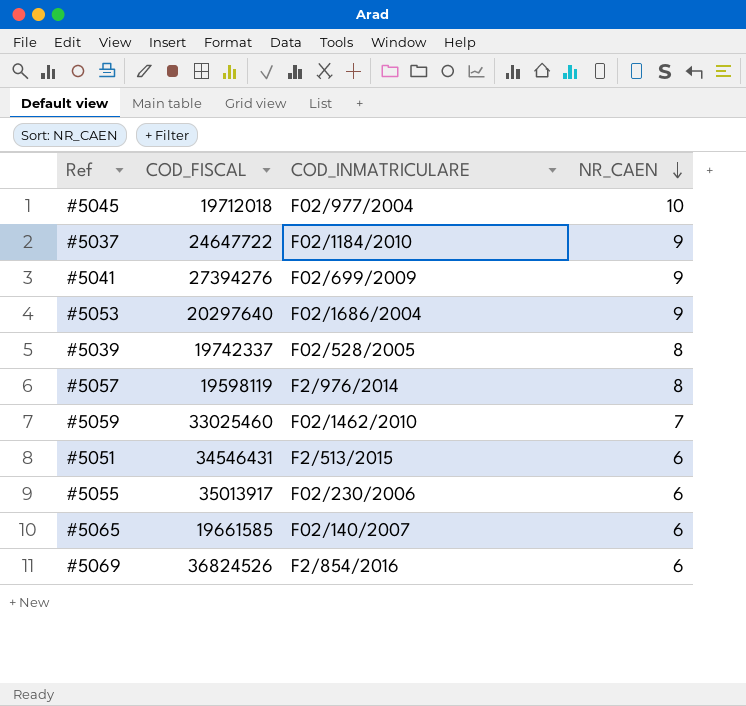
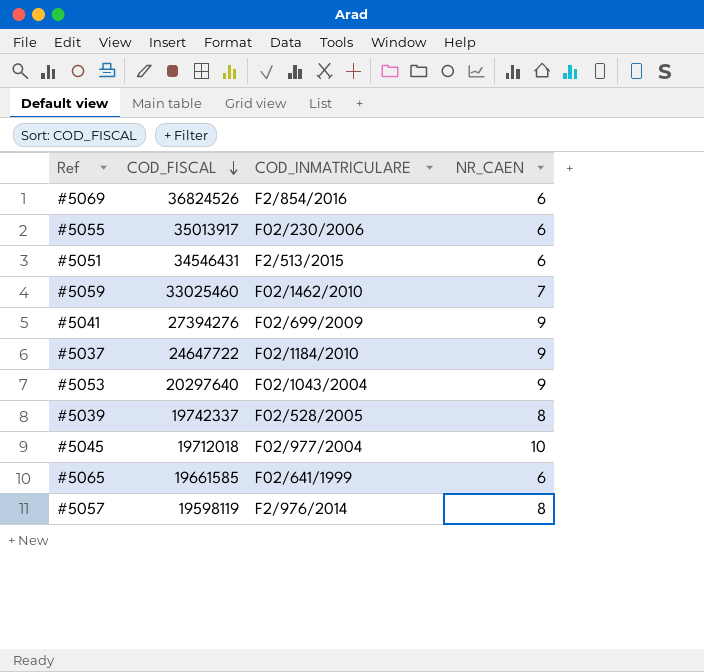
row order: NR_CAEN descending -> COD_FISCAL descending
#5053 | COD_INMATRICULARE: F02/1686/2004 -> F02/1043/2004
#5065 | COD_INMATRICULARE: F02/140/2007 -> F02/641/1999

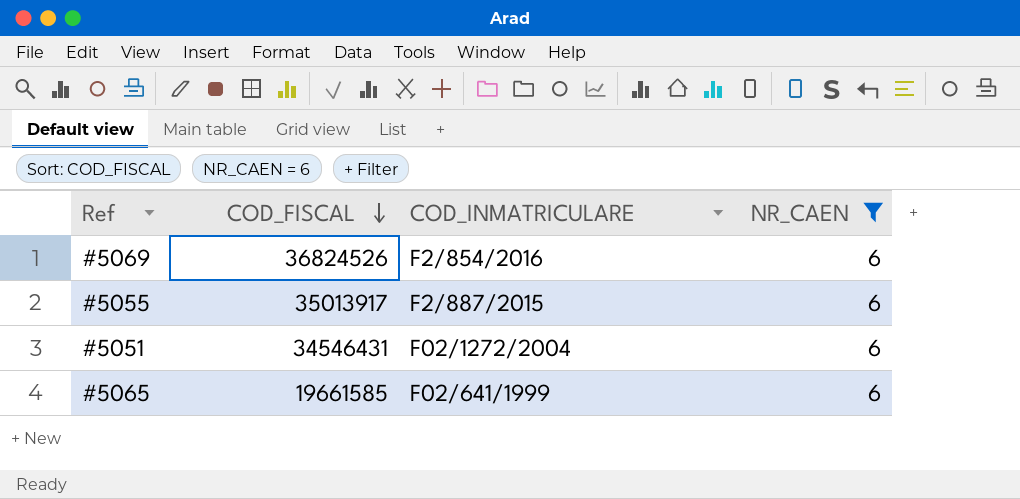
filter: none -> NR_CAEN = 6
#5055 | COD_INMATRICULARE: F02/230/2006 -> F2/887/2015
#5051 | COD_INMATRICULARE: F2/513/2015 -> F02/1272/2004

